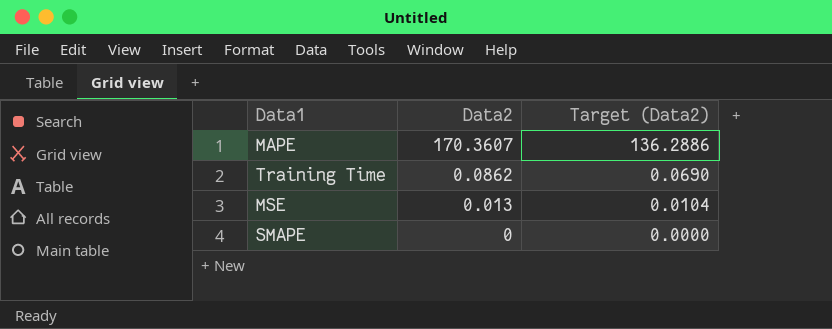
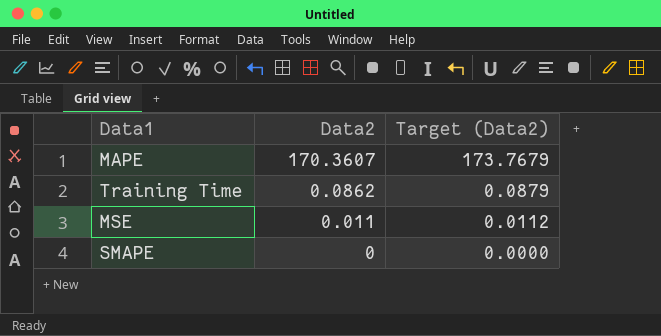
column Target (Data2) | formula: [Data2] * 0.8 -> [Data2] * 1.02
MSE | Data2: 0.013 -> 0.011

